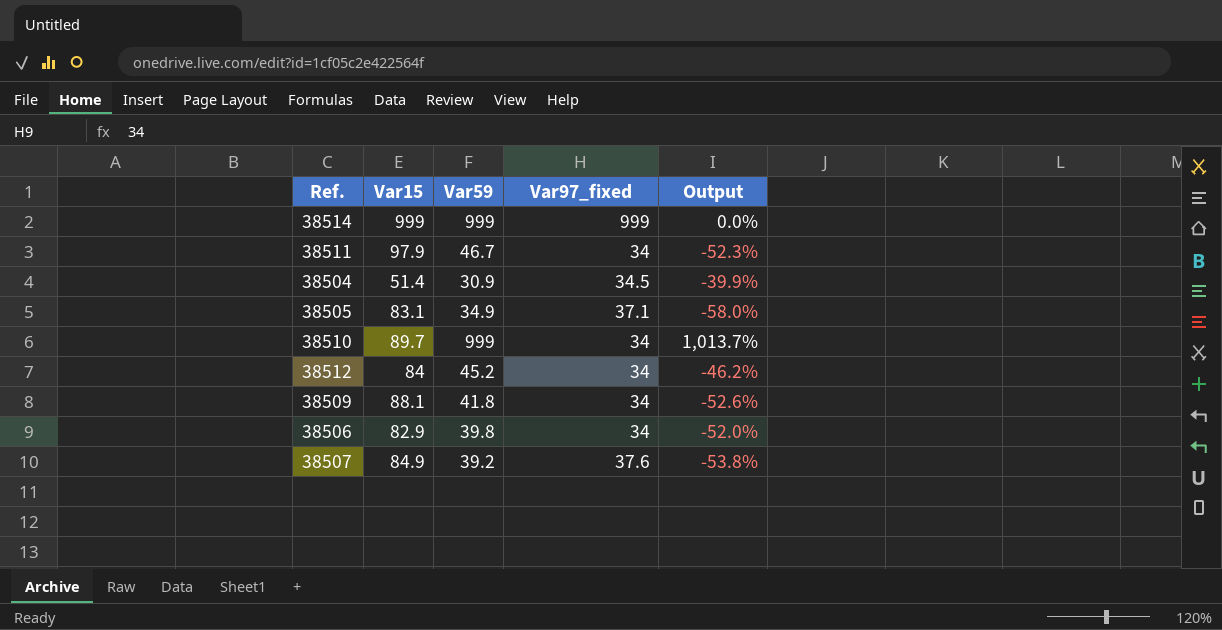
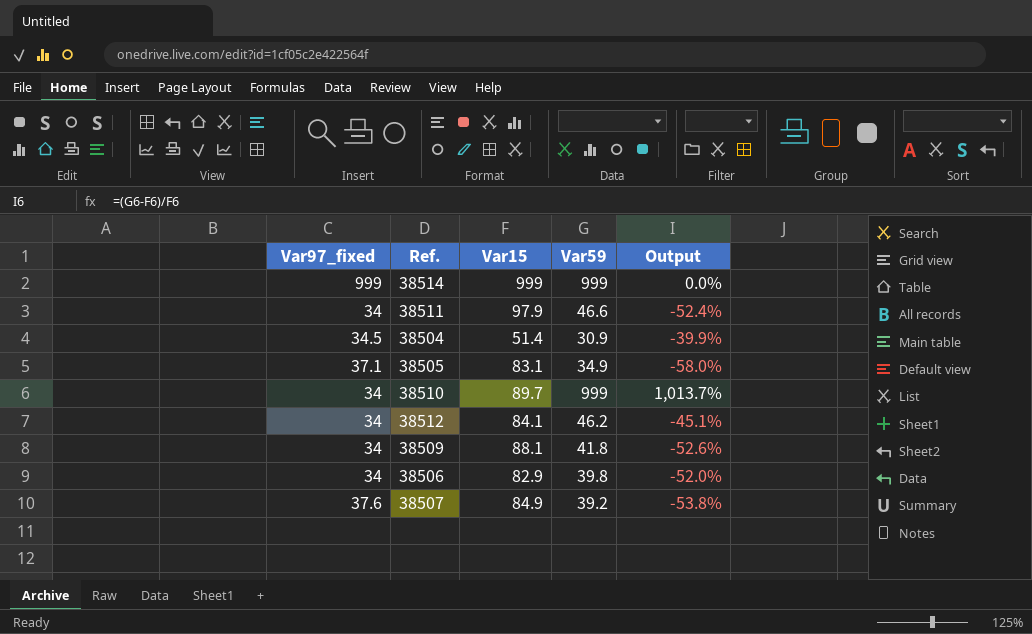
column Var97_fixed | position: 4 -> 1
38511 | Var59: 46.7 -> 46.6
38511 | Output: -52.3% -> -52.4%
38512 | Var15: 84 -> 84.1
38512 | Var59: 45.2 -> 46.2
38512 | Output: -46.2% -> -45.1%

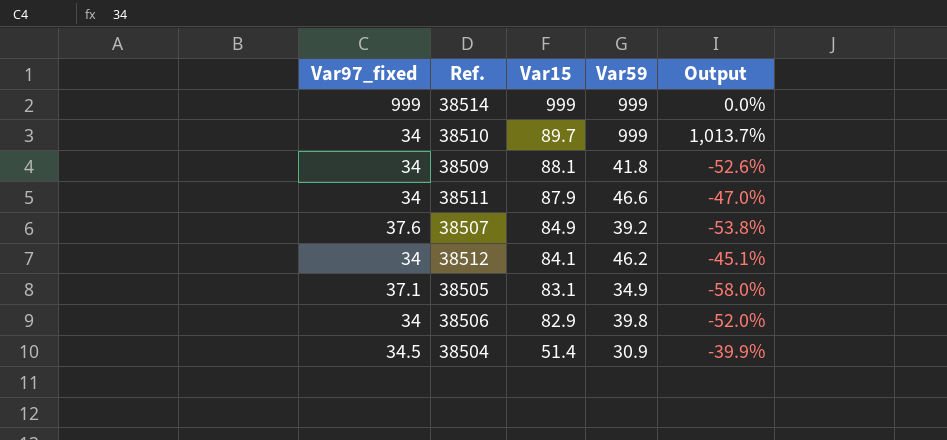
row order: none -> Var15 descending
38511 | Var15: 97.9 -> 87.9
38511 | Output: -52.4% -> -47.0%

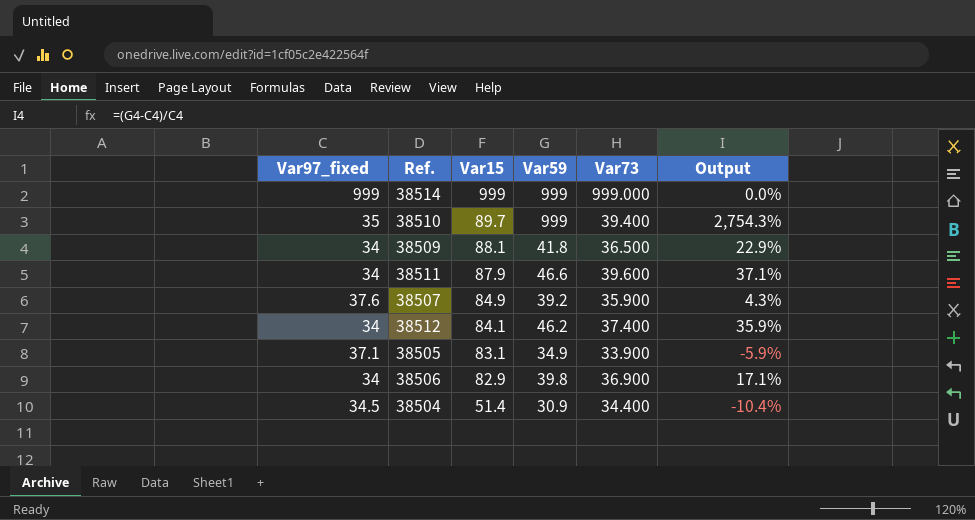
column Var73 | position: none -> 5
column Output | formula: ([Var59] - [Var15]) / [Var15] -> ([Var59] - [Var97_fixed]) / [Var97_fixed]
38510 | Var97_fixed: 34 -> 35

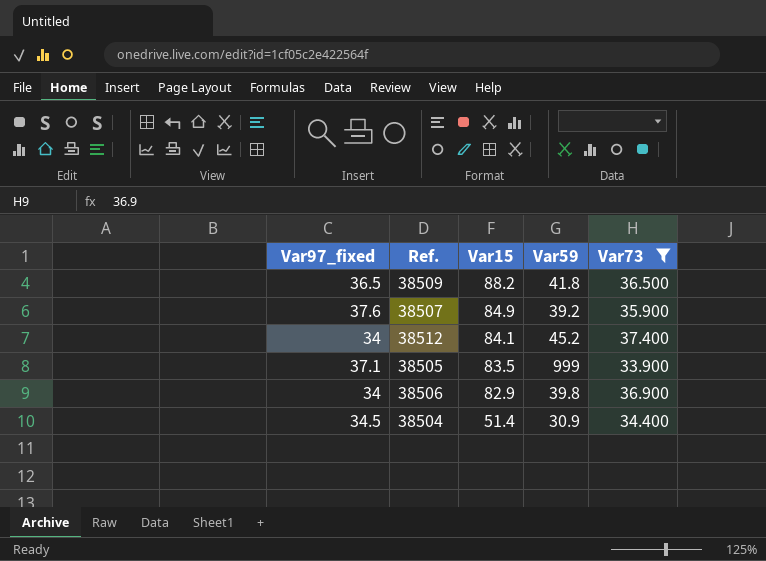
filter: none -> Var73 <= 37.400
column Output | formula: ([Var59] - [Var97_fixed]) / [Var97_fixed] -> none
38509 | Var97_fixed: 34 -> 36.5
38509 | Var15: 88.1 -> 88.2
38512 | Var59: 46.2 -> 45.2
38505 | Var15: 83.1 -> 83.5
38505 | Var59: 34.9 -> 999

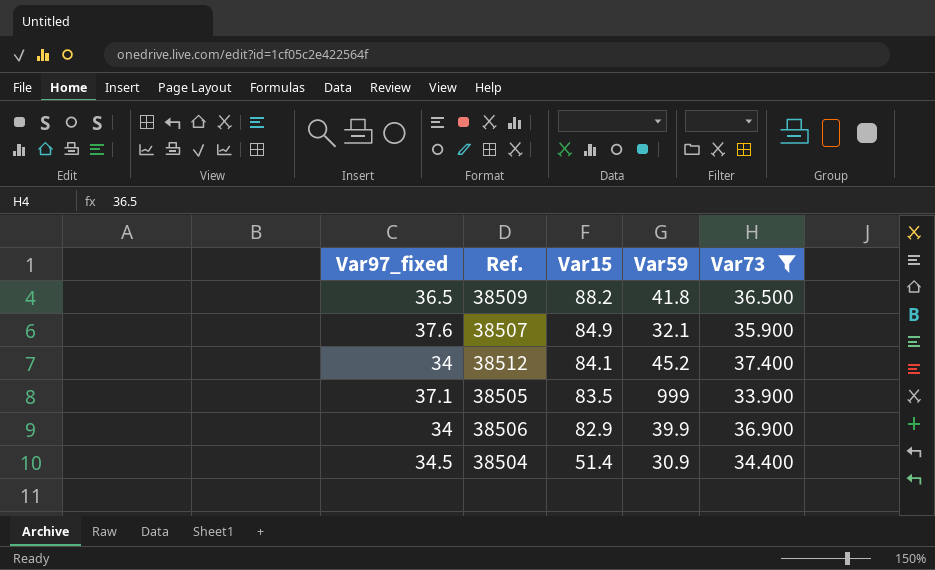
38507 | Var59: 39.2 -> 32.1
38506 | Var59: 39.8 -> 39.9

